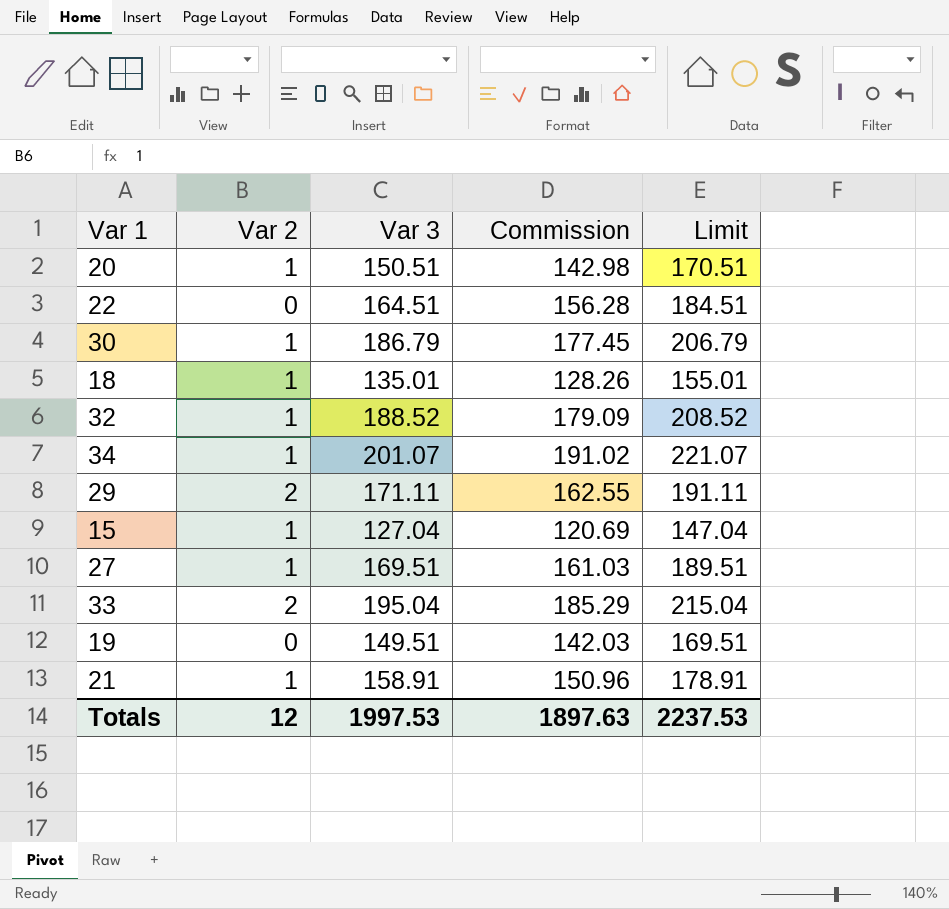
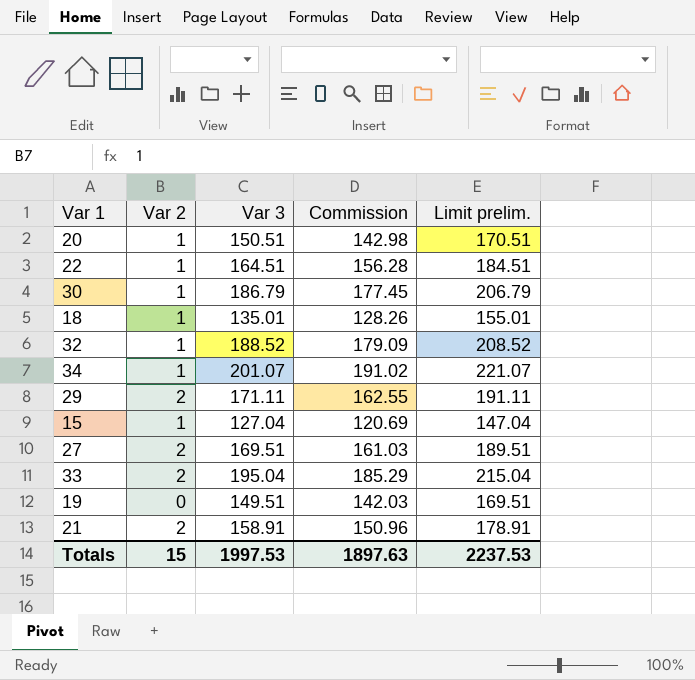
column name: Limit -> Limit prelim.
22 | Var 2: 0 -> 1
27 | Var 2: 1 -> 2
21 | Var 2: 1 -> 2
Totals | Var 2: 12 -> 15

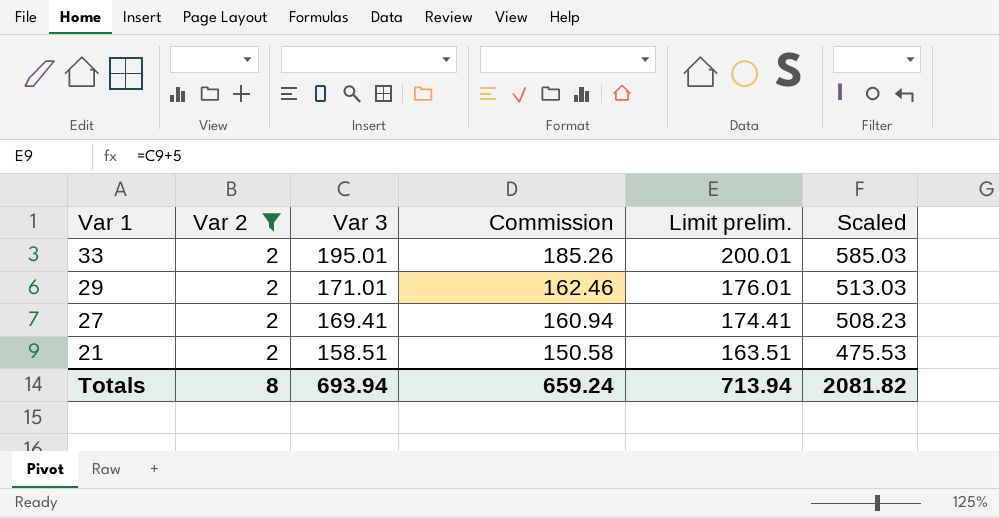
filter: none -> Var 2 = 2
row order: none -> Var 1 descending
column Limit prelim. | formula: [Var 3] + 20 -> [Var 3] + 5
column Scaled | formula: none -> [Var 3] * 3
33 | Var 3: 195.04 -> 195.01
33 | Commission: 185.29 -> 185.26
29 | Var 3: 171.11 -> 171.01
29 | Commission: 162.55 -> 162.46
27 | Var 3: 169.51 -> 169.41
27 | Commission: 161.03 -> 160.94
21 | Var 3: 158.91 -> 158.51
21 | Commission: 150.96 -> 150.58
Totals | Var 2: 15 -> 8
Totals | Var 3: 1997.53 -> 693.94
Totals | Commission: 1897.63 -> 659.24
Totals | Limit prelim.: 2237.53 -> 713.94

